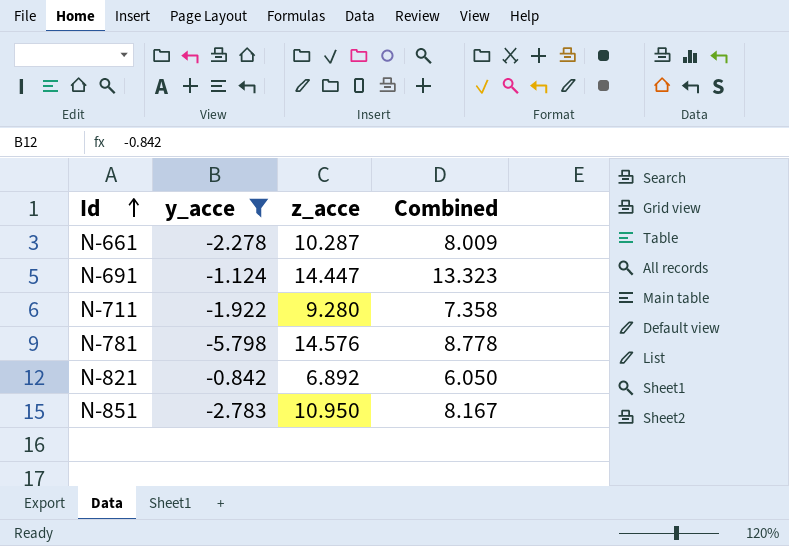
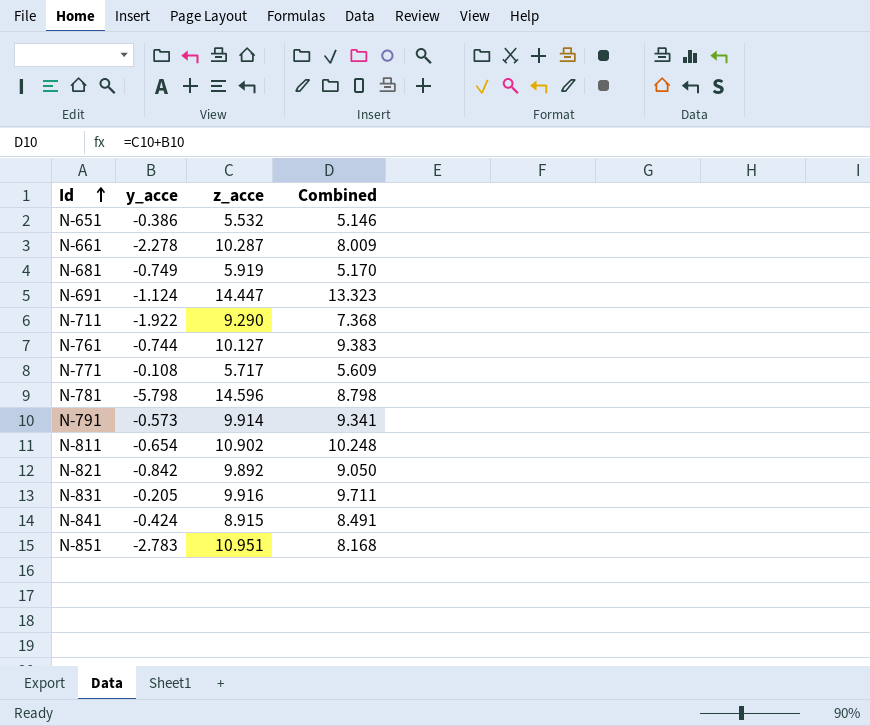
filter: y_acce <= -0.842 -> none
N-711 | z_acce: 9.280 -> 9.290
N-711 | Combined: 7.358 -> 7.368
N-781 | z_acce: 14.576 -> 14.596
N-781 | Combined: 8.778 -> 8.798
N-821 | z_acce: 6.892 -> 9.892
N-821 | Combined: 6.050 -> 9.050
N-851 | z_acce: 10.950 -> 10.951
N-851 | Combined: 8.167 -> 8.168

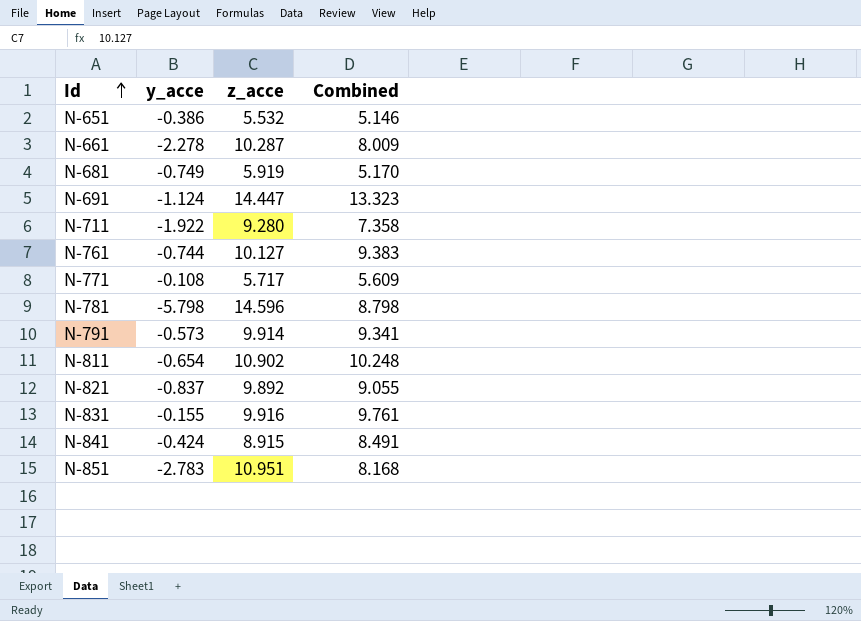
N-711 | z_acce: 9.290 -> 9.280
N-711 | Combined: 7.368 -> 7.358
N-821 | y_acce: -0.842 -> -0.837
N-821 | Combined: 9.050 -> 9.055
N-831 | y_acce: -0.205 -> -0.155
N-831 | Combined: 9.711 -> 9.761

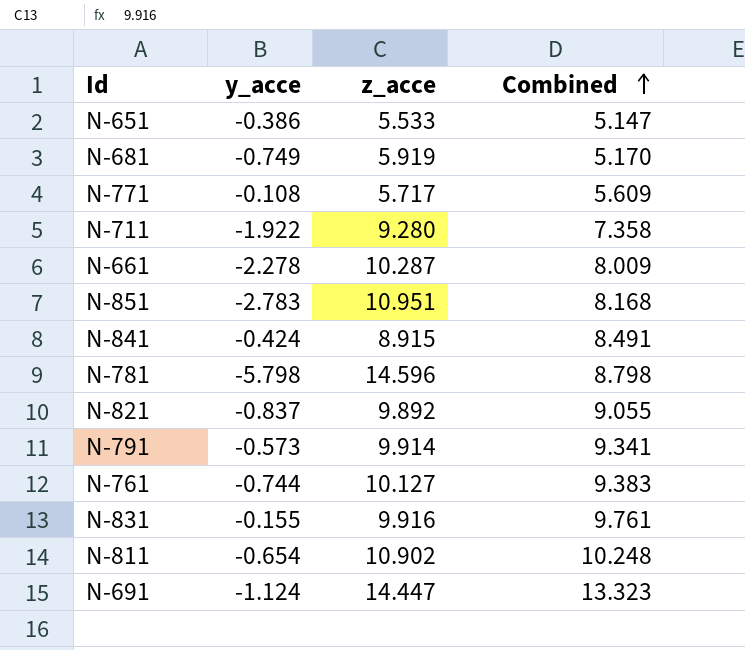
row order: Id ascending -> Combined ascending
N-651 | z_acce: 5.532 -> 5.533
N-651 | Combined: 5.146 -> 5.147

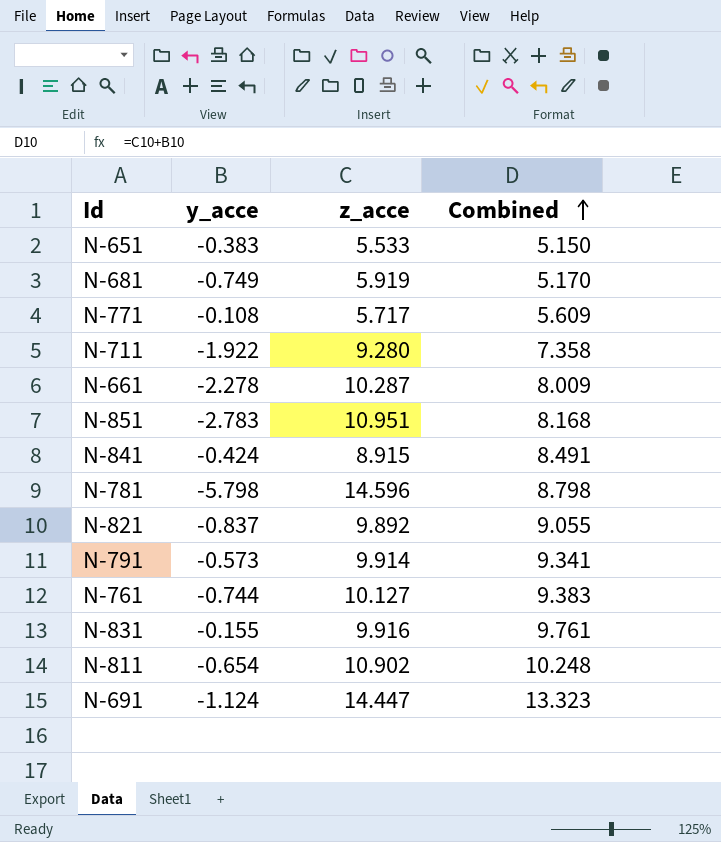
N-651 | y_acce: -0.386 -> -0.383
N-651 | Combined: 5.147 -> 5.150

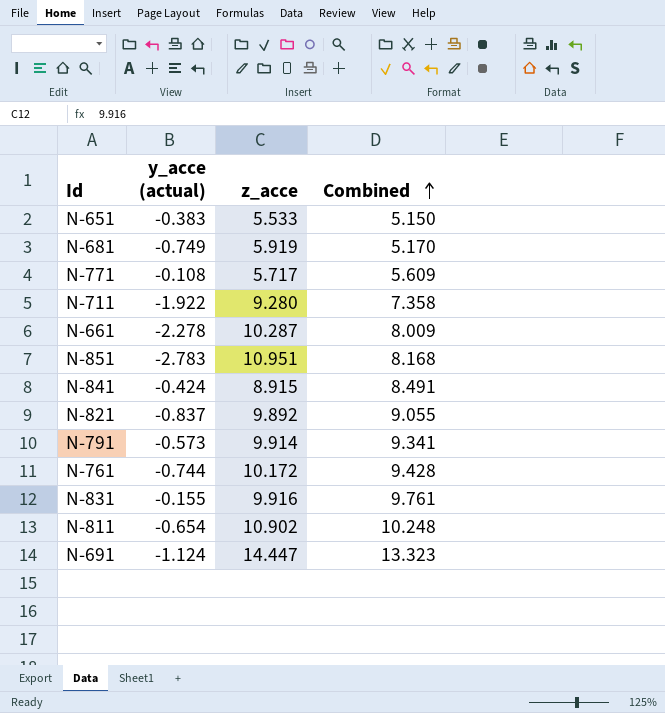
column name: y_acce -> y_acce (actual)
row N-781: -5.798 | 14.596 | 8.798 -> none
N-761 | z_acce: 10.127 -> 10.172
N-761 | Combined: 9.383 -> 9.428

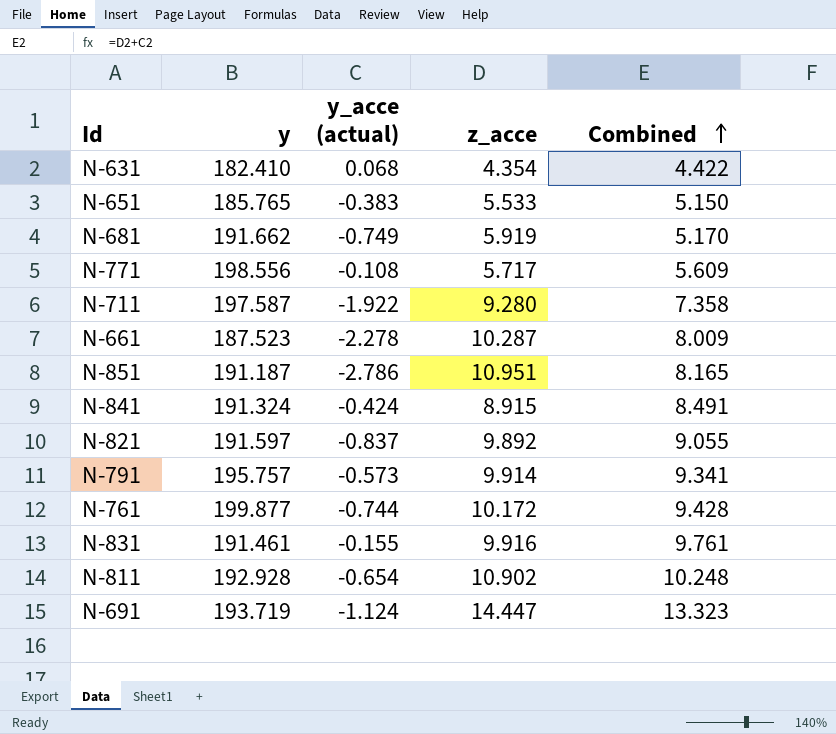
column y | position: none -> 2
row N-631: none -> 182.410 | 0.068 | 4.354 | 4.422
N-851 | y_acce (actual): -2.783 -> -2.786
N-851 | Combined: 8.168 -> 8.165

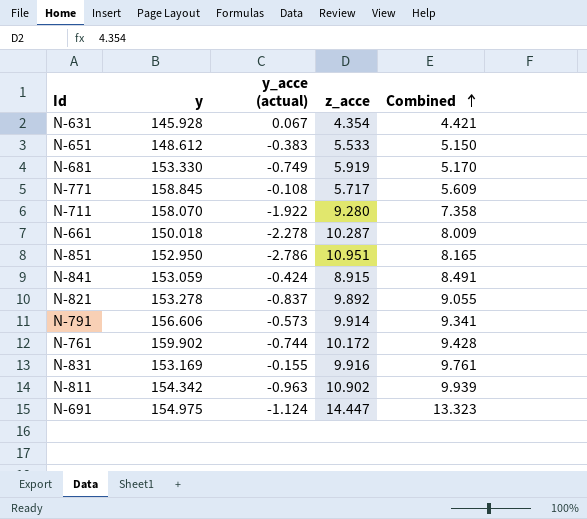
N-631 | y: 182.410 -> 145.928
N-631 | y_acce (actual): 0.068 -> 0.067
N-631 | Combined: 4.422 -> 4.421
N-651 | y: 185.765 -> 148.612
N-681 | y: 191.662 -> 153.330
N-771 | y: 198.556 -> 158.845
N-711 | y: 197.587 -> 158.070
N-661 | y: 187.523 -> 150.018
N-851 | y: 191.187 -> 152.950
N-841 | y: 191.324 -> 153.059
N-821 | y: 191.597 -> 153.278
N-791 | y: 195.757 -> 156.606
N-761 | y: 199.877 -> 159.902
N-831 | y: 191.461 -> 153.169
N-811 | y: 192.928 -> 154.342
N-811 | y_acce (actual): -0.654 -> -0.963
N-811 | Combined: 10.248 -> 9.939
N-691 | y: 193.719 -> 154.975

